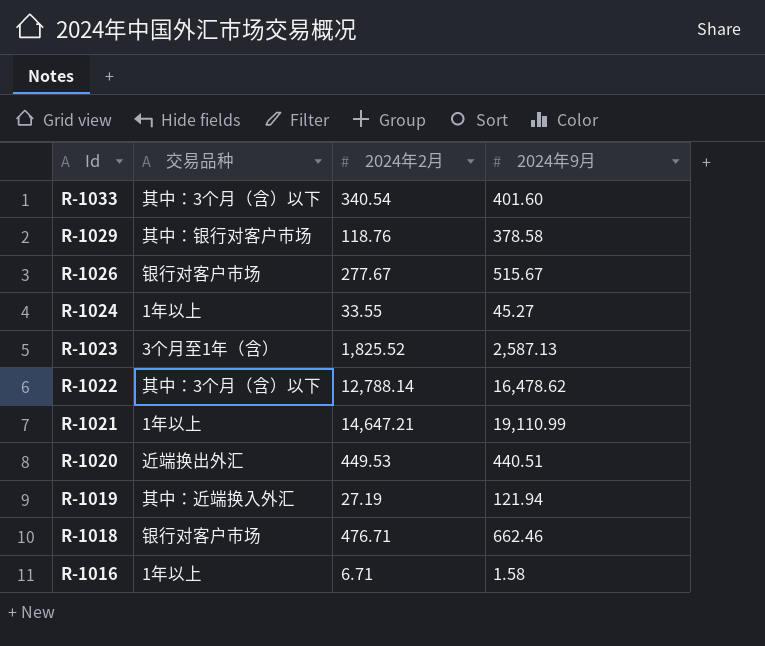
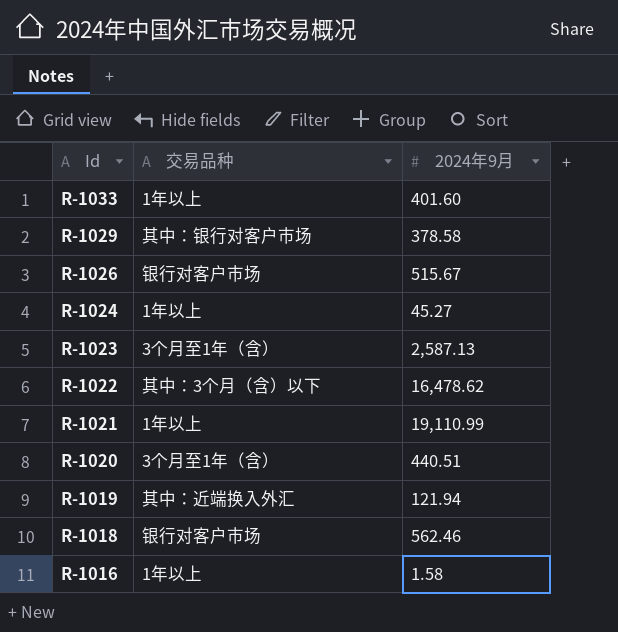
column 2024年2月 | position: 3 -> none
R-1033 | 交易品种: 其中：3个月（含）以下 -> 1年以上
R-1020 | 交易品种: 近端换出外汇 -> 3个月至1年（含）
R-1018 | 2024年9月: 662.46 -> 562.46

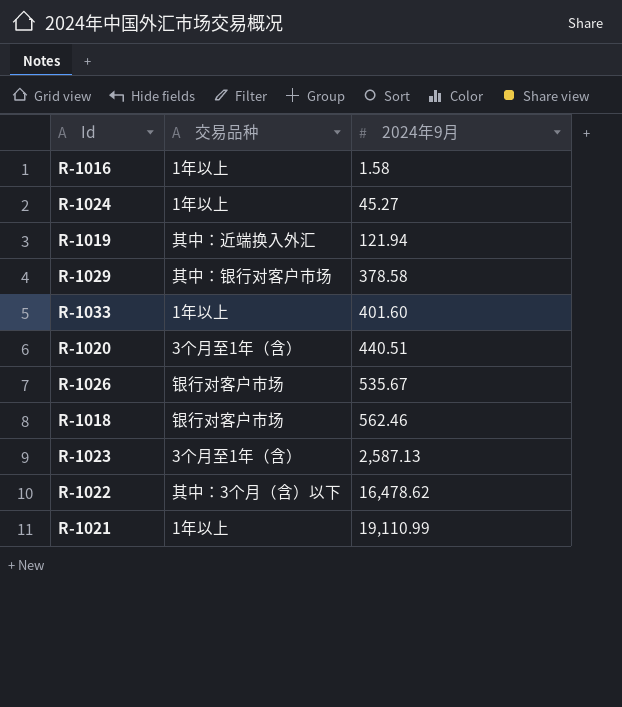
row order: Id descending -> 2024年9月 ascending
R-1026 | 2024年9月: 515.67 -> 535.67

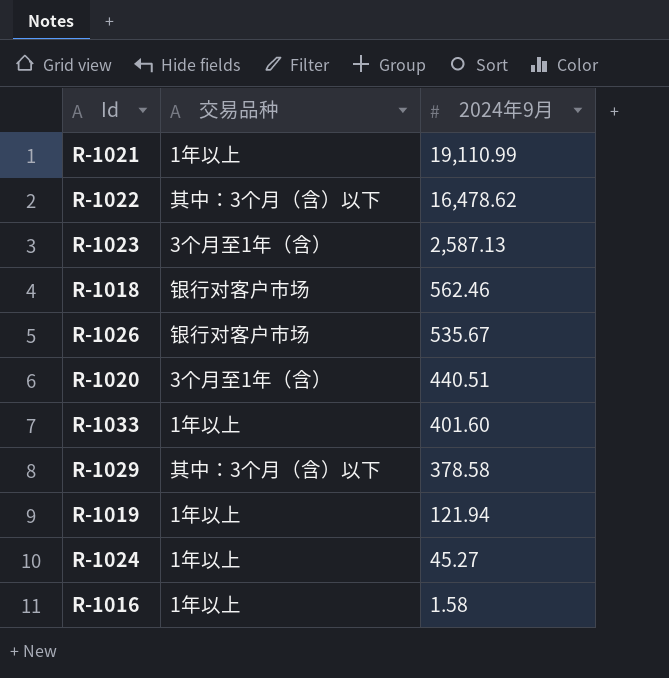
row order: 2024年9月 ascending -> 2024年9月 descending
R-1029 | 交易品种: 其中：银行对客户市场 -> 其中：3个月（含）以下
R-1019 | 交易品种: 其中：近端换入外汇 -> 1年以上

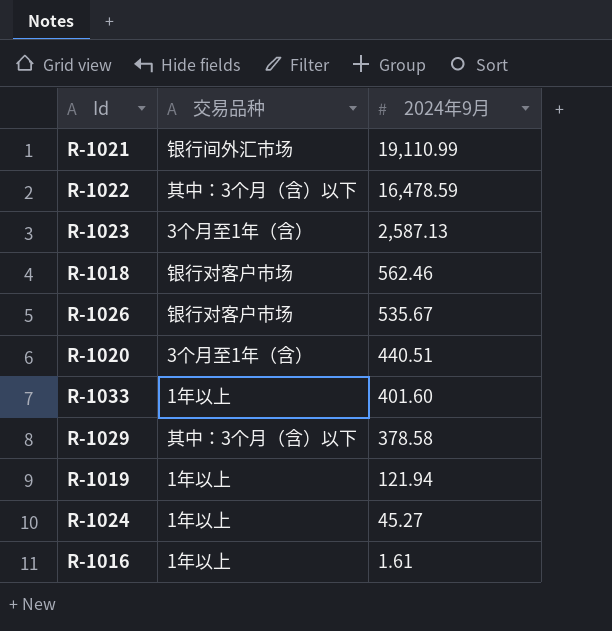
R-1021 | 交易品种: 1年以上 -> 银行间外汇市场
R-1022 | 2024年9月: 16,478.62 -> 16,478.59
R-1016 | 2024年9月: 1.58 -> 1.61

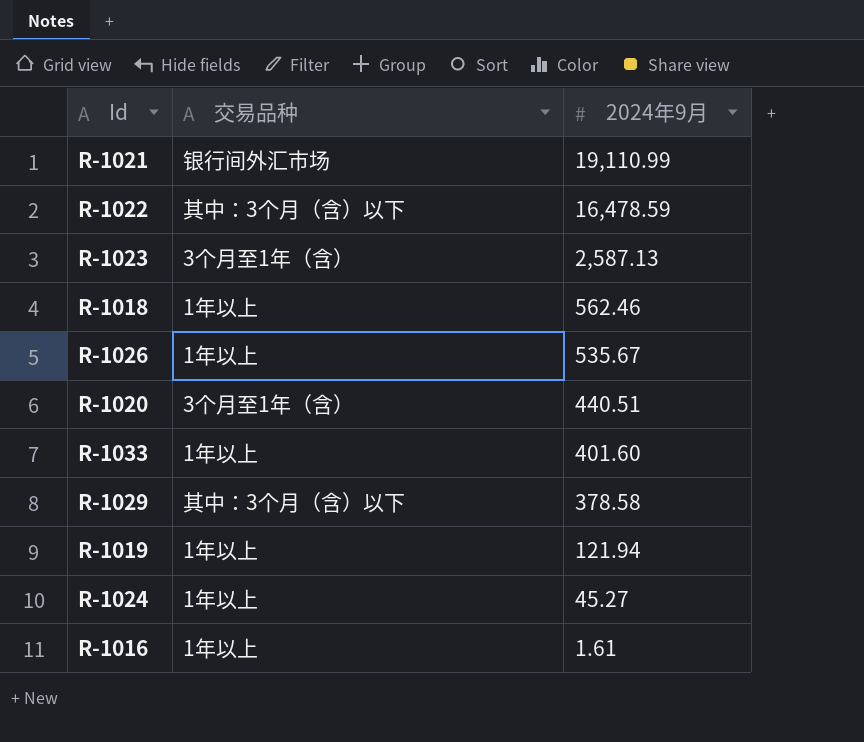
R-1018 | 交易品种: 银行对客户市场 -> 1年以上
R-1026 | 交易品种: 银行对客户市场 -> 1年以上

